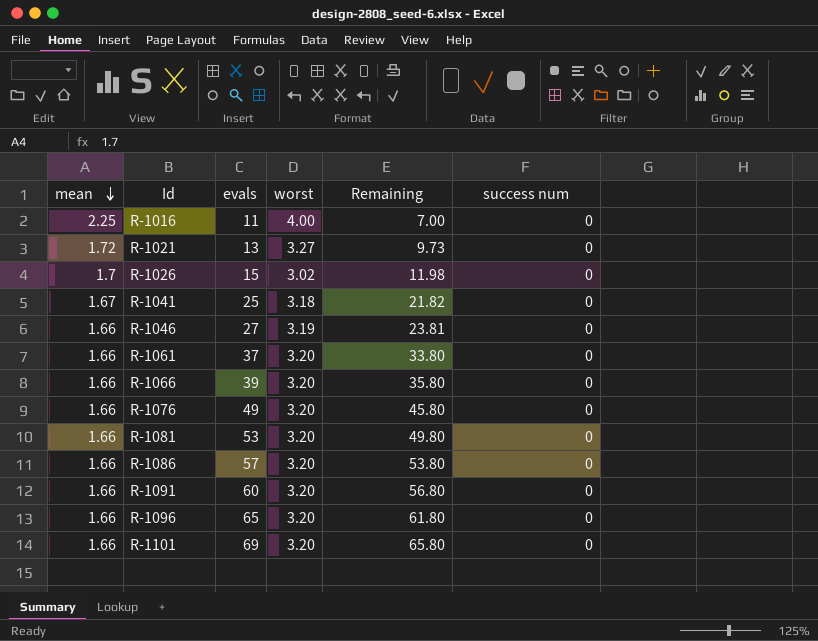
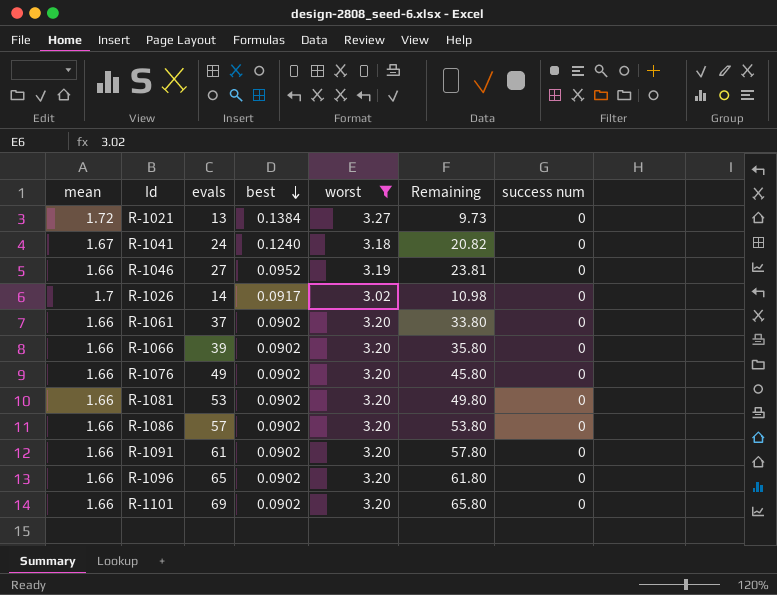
filter: none -> worst != 4.00
row order: mean descending -> best descending
column best | position: none -> 4
R-1041 | evals: 25 -> 24
R-1041 | Remaining: 21.82 -> 20.82
R-1026 | evals: 15 -> 14
R-1026 | Remaining: 11.98 -> 10.98
R-1091 | evals: 60 -> 61
R-1091 | Remaining: 56.80 -> 57.80

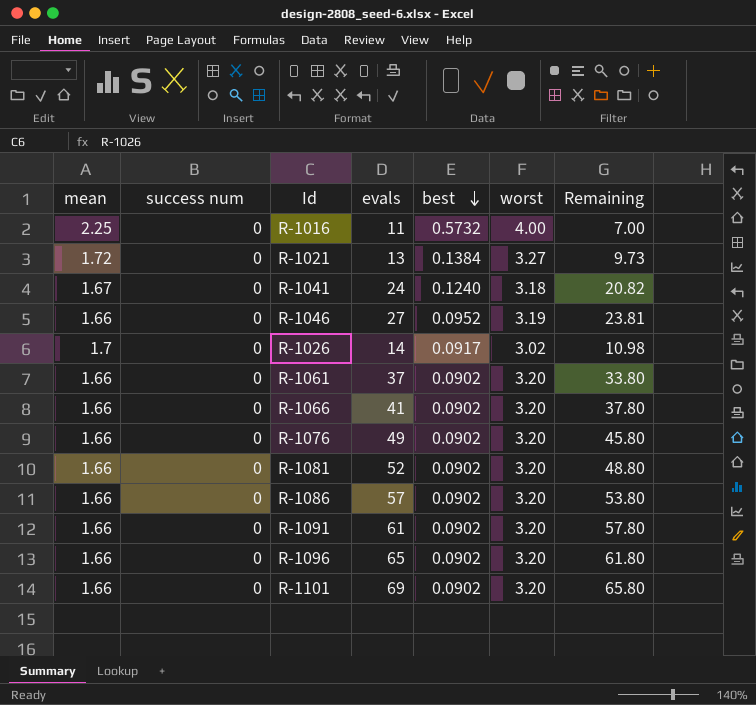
filter: worst != 4.00 -> none
column success num | position: 7 -> 2
R-1066 | evals: 39 -> 41
R-1066 | Remaining: 35.80 -> 37.80
R-1081 | evals: 53 -> 52
R-1081 | Remaining: 49.80 -> 48.80

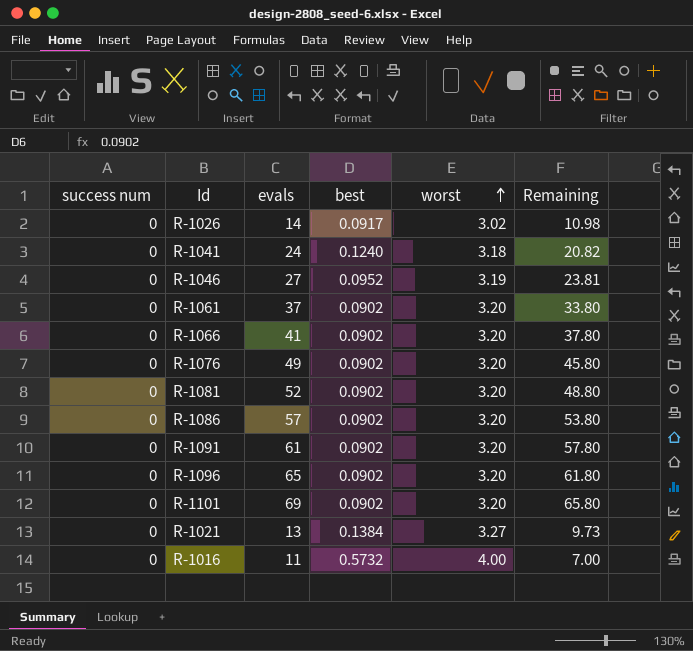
row order: best descending -> worst ascending
column mean | position: 1 -> none

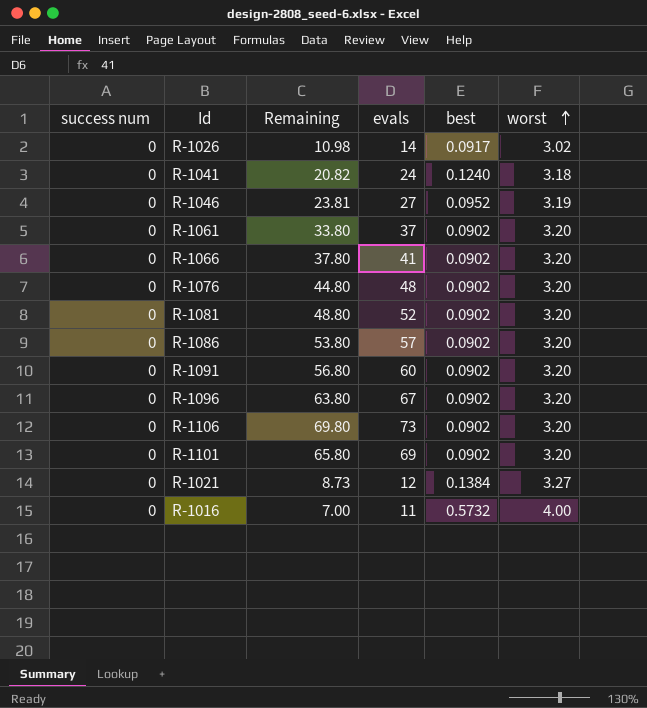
column Remaining | position: 6 -> 3
R-1076 | Remaining: 45.80 -> 44.80
R-1076 | evals: 49 -> 48
R-1091 | Remaining: 57.80 -> 56.80
R-1091 | evals: 61 -> 60
R-1096 | Remaining: 61.80 -> 63.80
R-1096 | evals: 65 -> 67
row R-1106: none -> 0 | 69.80 | 73 | 0.0902 | 3.20
R-1021 | Remaining: 9.73 -> 8.73
R-1021 | evals: 13 -> 12

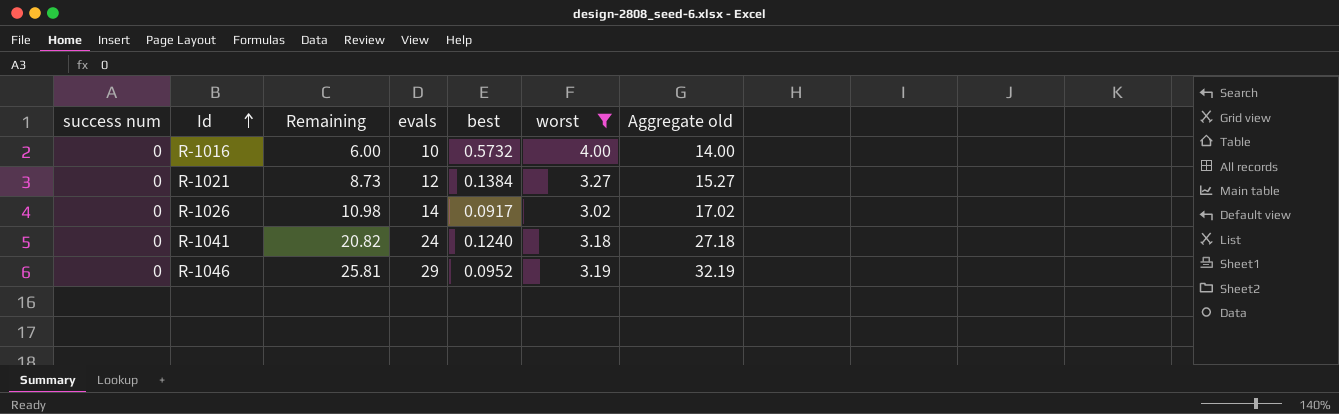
filter: none -> worst != 3.20
row order: worst ascending -> Id ascending
column Aggregate old | formula: none -> [evals] + [worst]
R-1016 | Remaining: 7.00 -> 6.00
R-1016 | evals: 11 -> 10
R-1046 | Remaining: 23.81 -> 25.81
R-1046 | evals: 27 -> 29

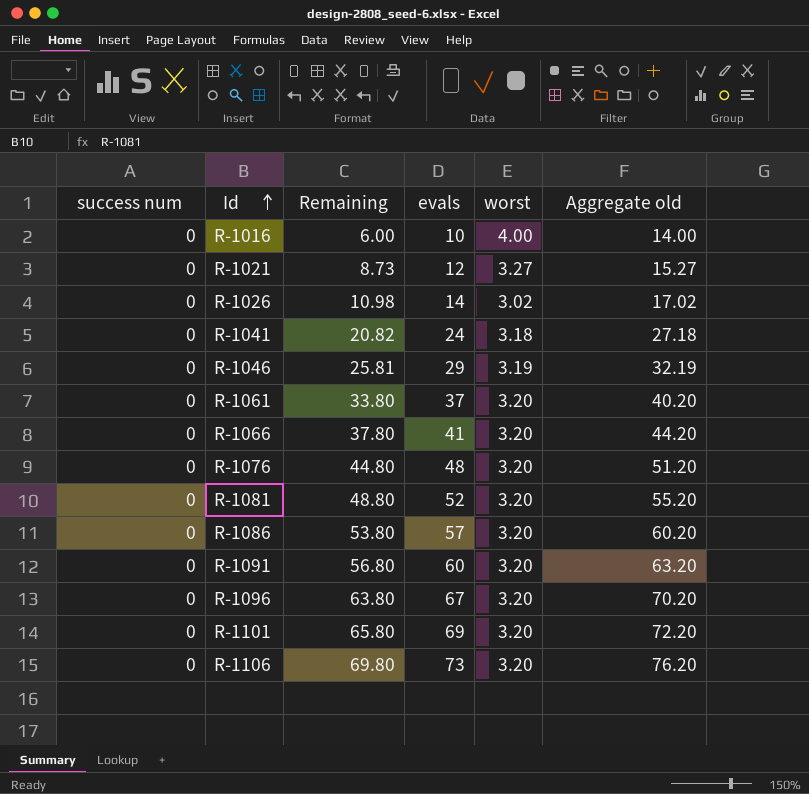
filter: worst != 3.20 -> none
column best | position: 5 -> none

